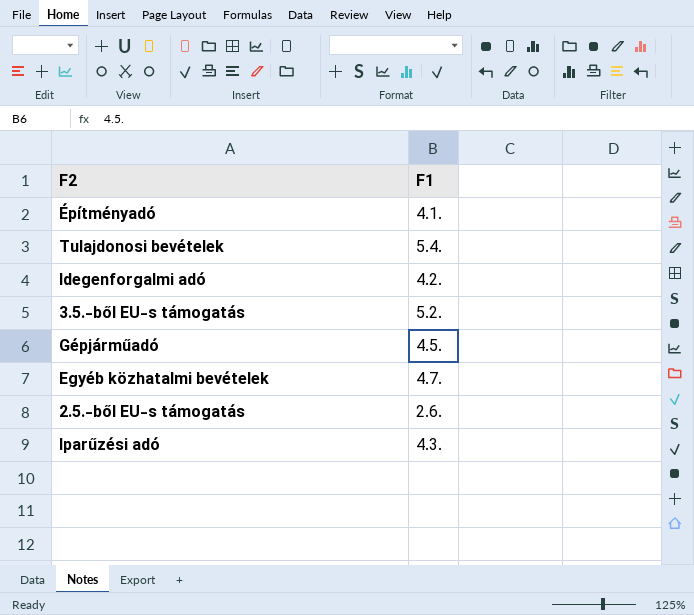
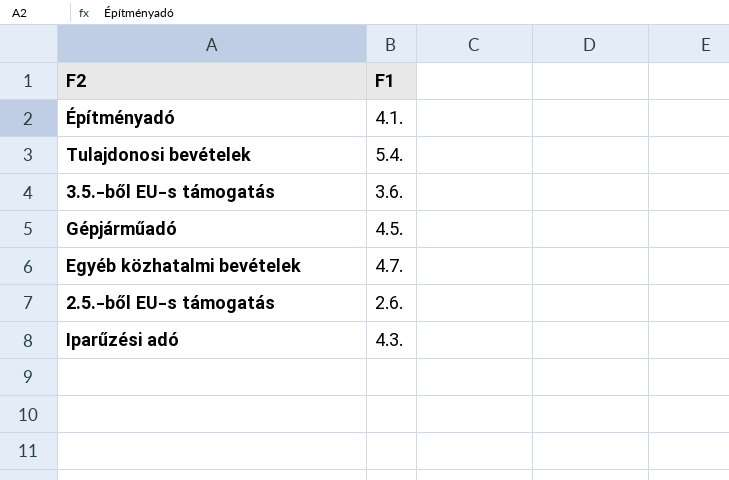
row Idegenforgalmi adó: 4.2. -> none
3.5.-ből EU-s támogatás | F1: 5.2. -> 3.6.

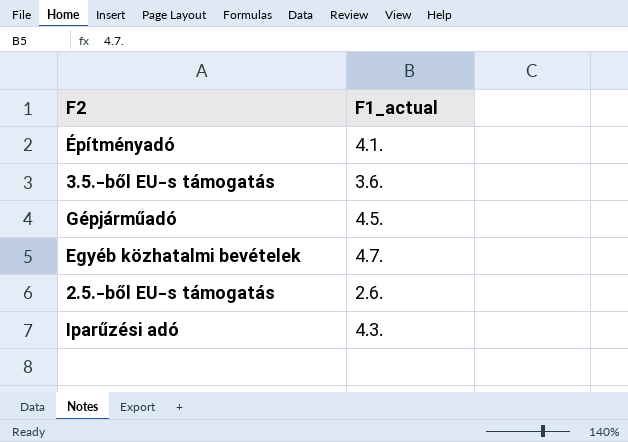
column name: F1 -> F1_actual
row Tulajdonosi bevételek: 5.4. -> none

